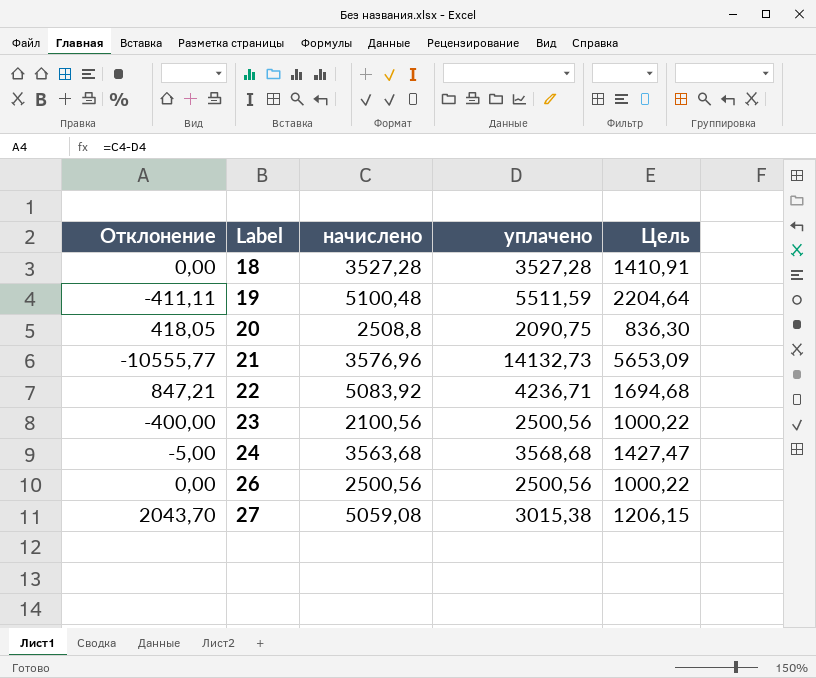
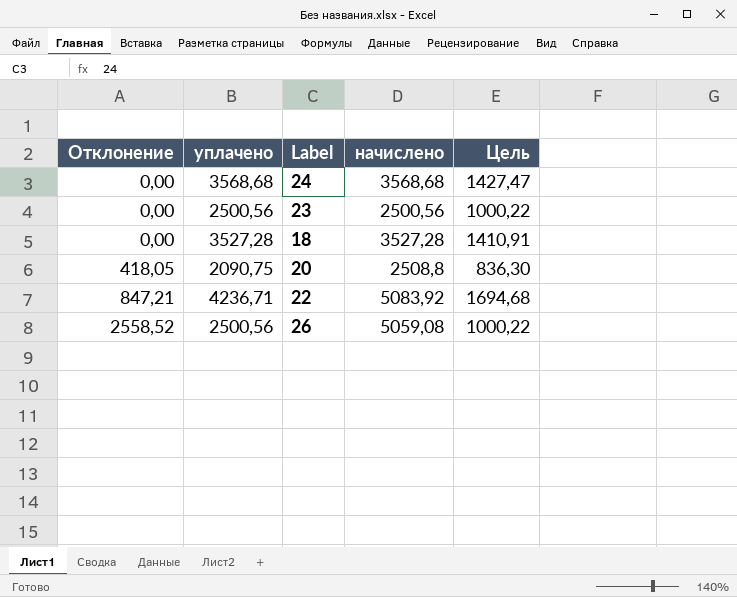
row order: Label ascending -> Отклонение ascending
column уплачено | position: 4 -> 2
row 19: -411,11 | 5100,48 | 5511,59 | 2204,64 -> none
row 21: -10555,77 | 3576,96 | 14132,73 | 5653,09 -> none
row 27: 2043,70 | 5059,08 | 3015,38 | 1206,15 -> none
24 | Отклонение: -5,00 -> 0,00
24 | начислено: 3563,68 -> 3568,68
23 | Отклонение: -400,00 -> 0,00
23 | начислено: 2100,56 -> 2500,56
26 | Отклонение: 0,00 -> 2558,52
26 | начислено: 2500,56 -> 5059,08

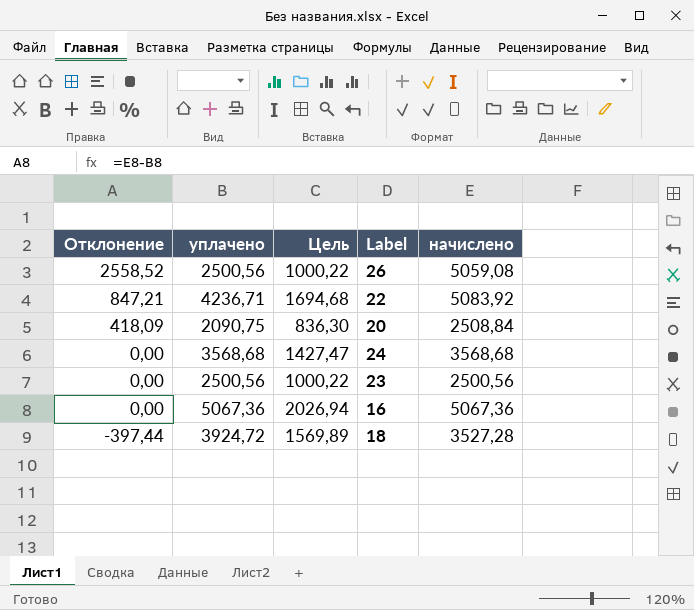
row order: Отклонение ascending -> Отклонение descending
column Цель | position: 5 -> 3
20 | Отклонение: 418,05 -> 418,09
20 | начислено: 2508,8 -> 2508,84
row 16: none -> 0,00 | 5067,36 | 2026,94 | 5067,36
18 | Отклонение: 0,00 -> -397,44
18 | уплачено: 3527,28 -> 3924,72
18 | Цель: 1410,91 -> 1569,89

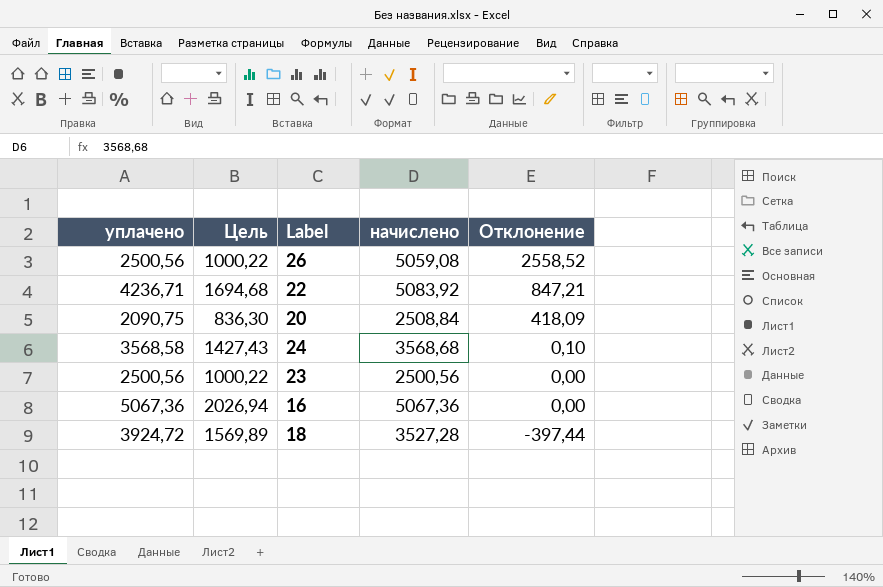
column Отклонение | position: 1 -> 5
24 | уплачено: 3568,68 -> 3568,58
24 | Цель: 1427,47 -> 1427,43
24 | Отклонение: 0,00 -> 0,10

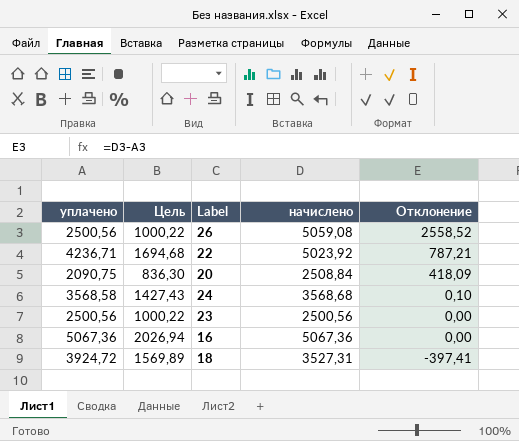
22 | начислено: 5083,92 -> 5023,92
22 | Отклонение: 847,21 -> 787,21
18 | начислено: 3527,28 -> 3527,31
18 | Отклонение: -397,44 -> -397,41

